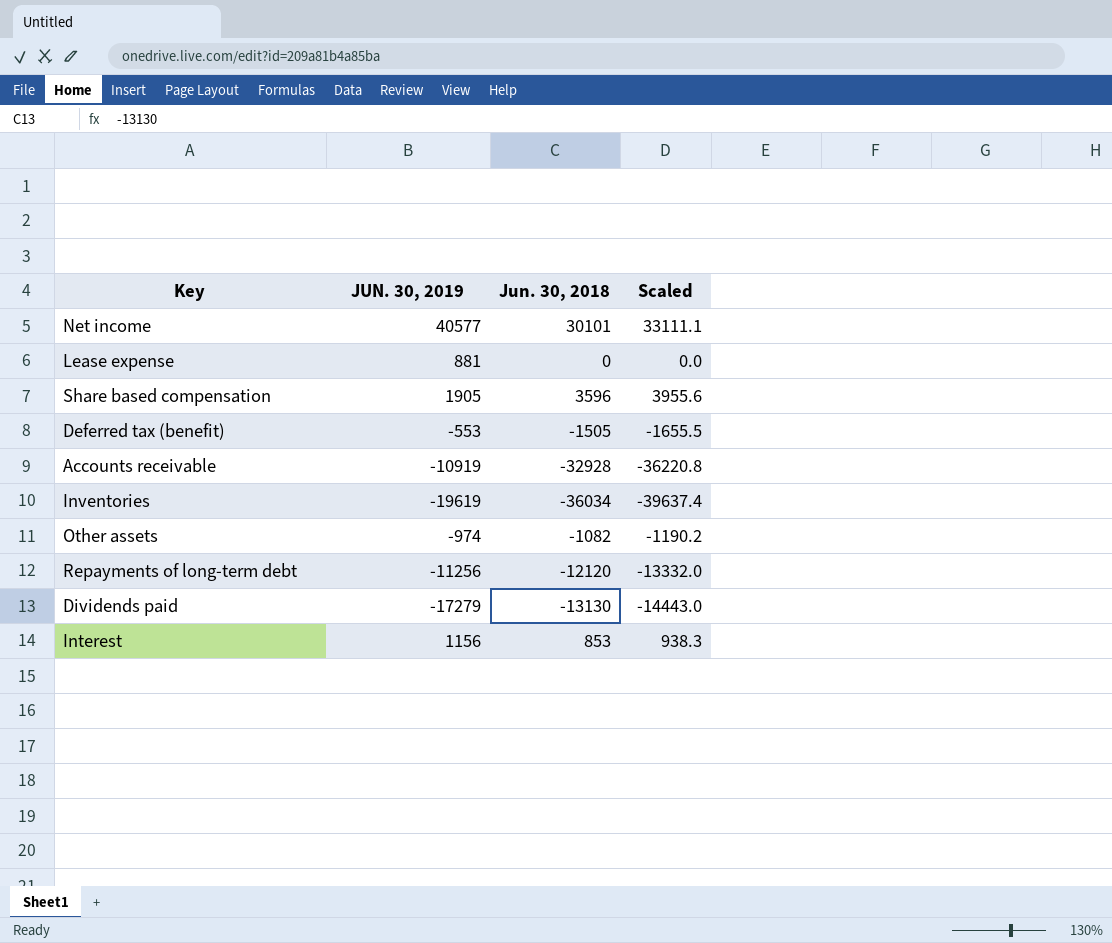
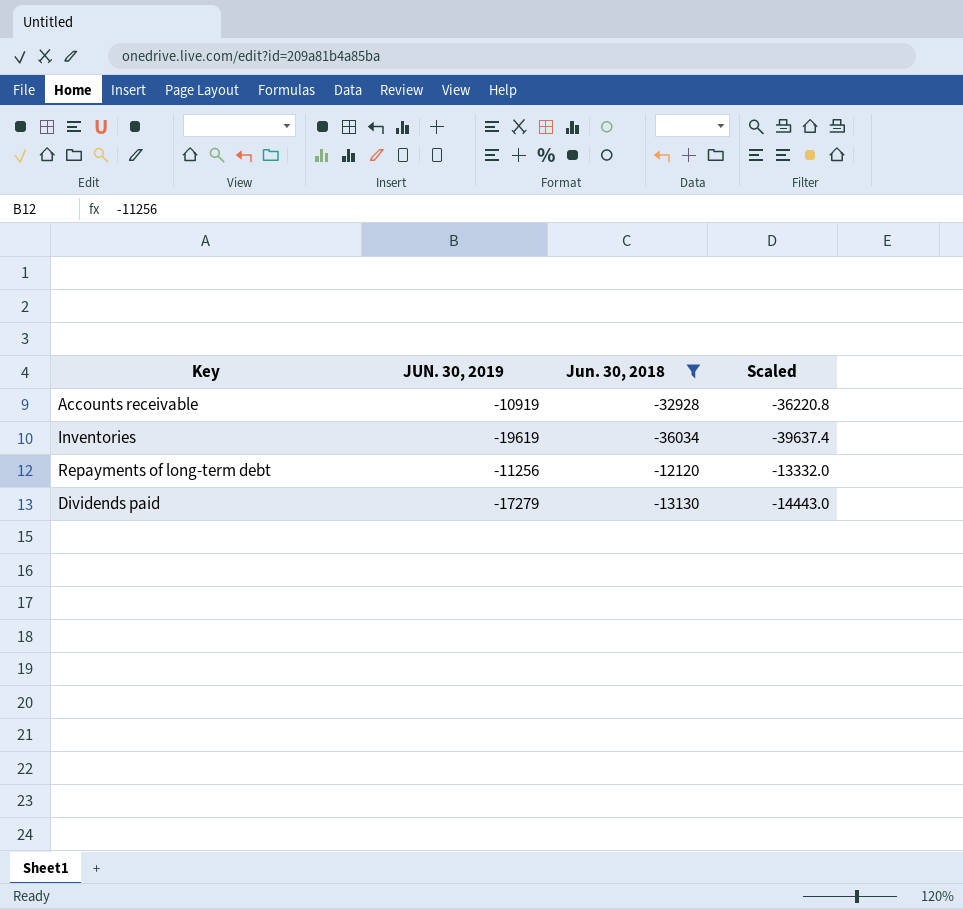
filter: none -> Jun. 30, 2018 <= -12120

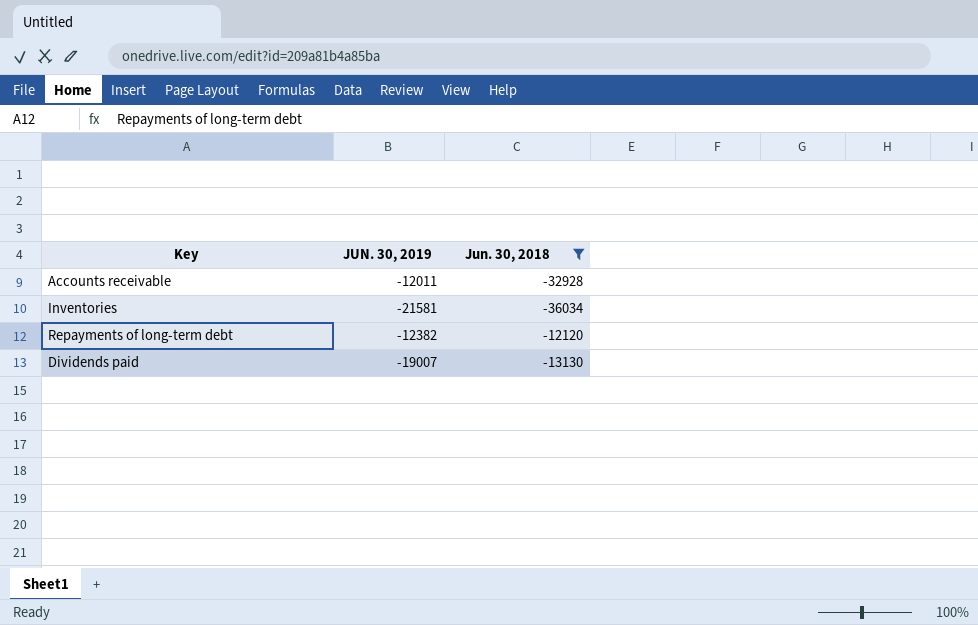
column Scaled | formula: [Jun. 30, 2018] * 1.1 -> none
Accounts receivable | JUN. 30, 2019: -10919 -> -12011
Inventories | JUN. 30, 2019: -19619 -> -21581
Repayments of long-term debt | JUN. 30, 2019: -11256 -> -12382
Dividends paid | JUN. 30, 2019: -17279 -> -19007

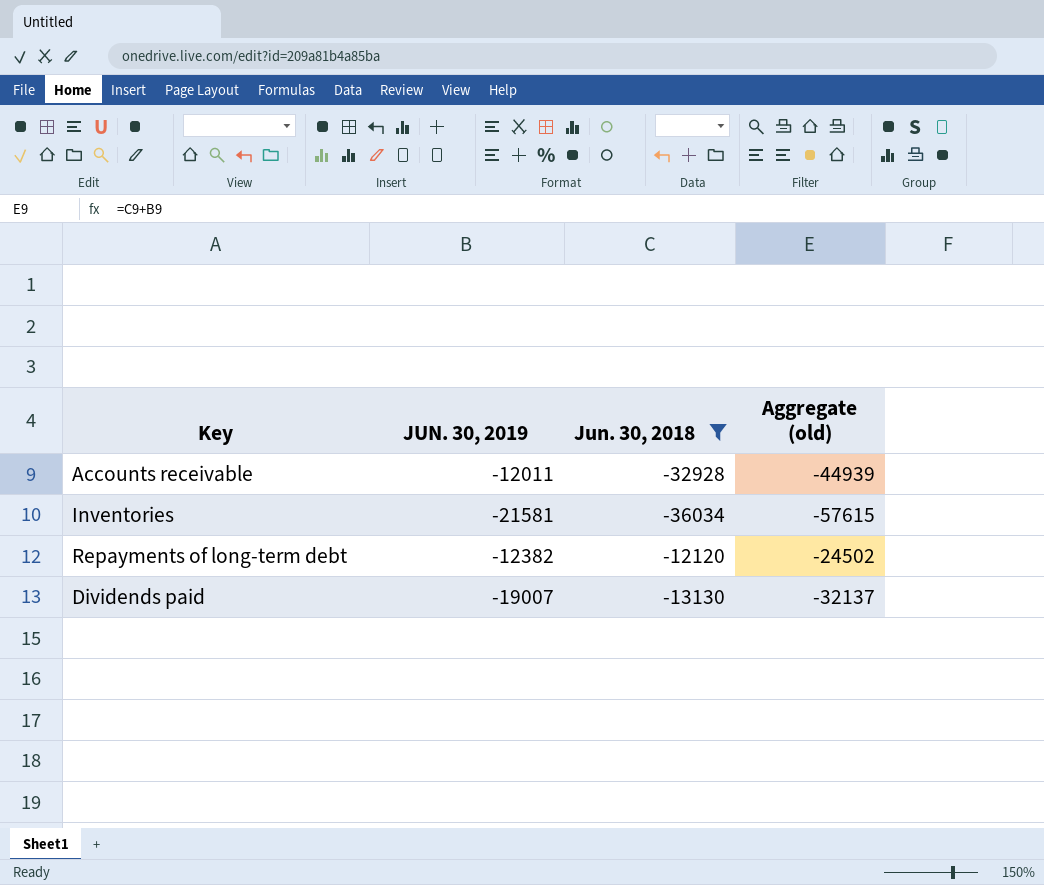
column Aggregate (old) | formula: none -> [JUN. 30, 2019] + [Jun. 30, 2018]

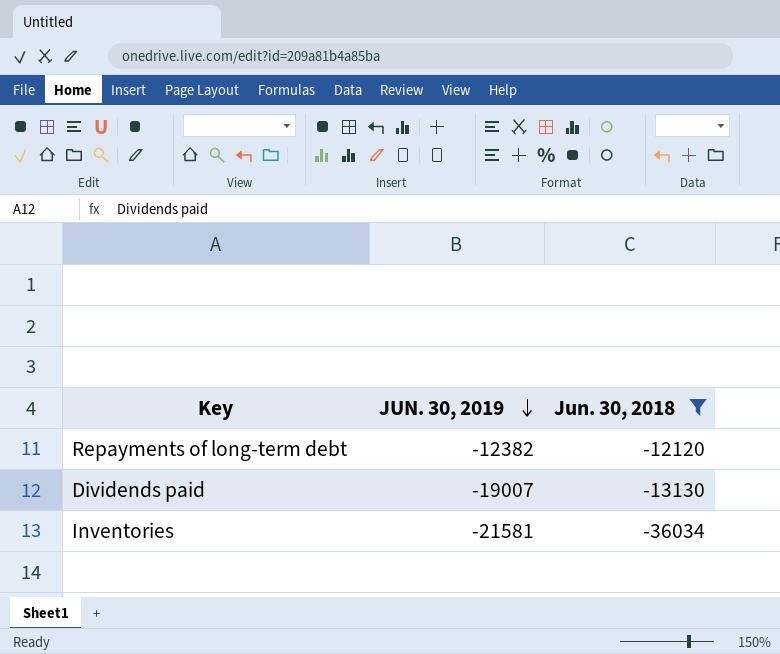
row order: none -> JUN. 30, 2019 descending
column Aggregate (old) | formula: [JUN. 30, 2019] + [Jun. 30, 2018] -> none
row Accounts receivable: -12011 | -32928 | -44939 -> none

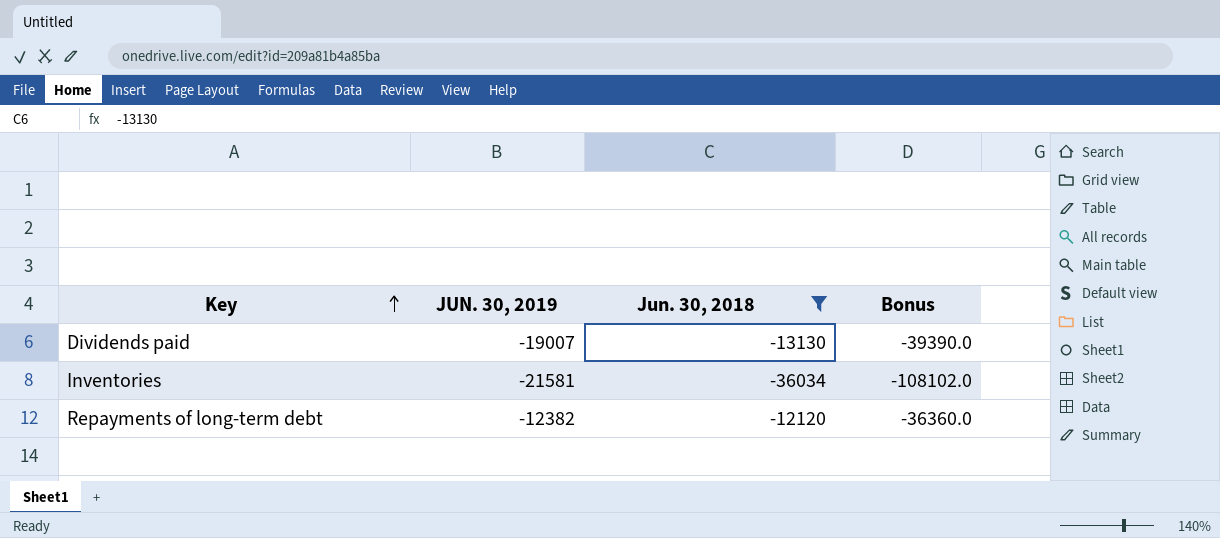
row order: JUN. 30, 2019 descending -> Key ascending
column Bonus | formula: none -> [Jun. 30, 2018] * 3

